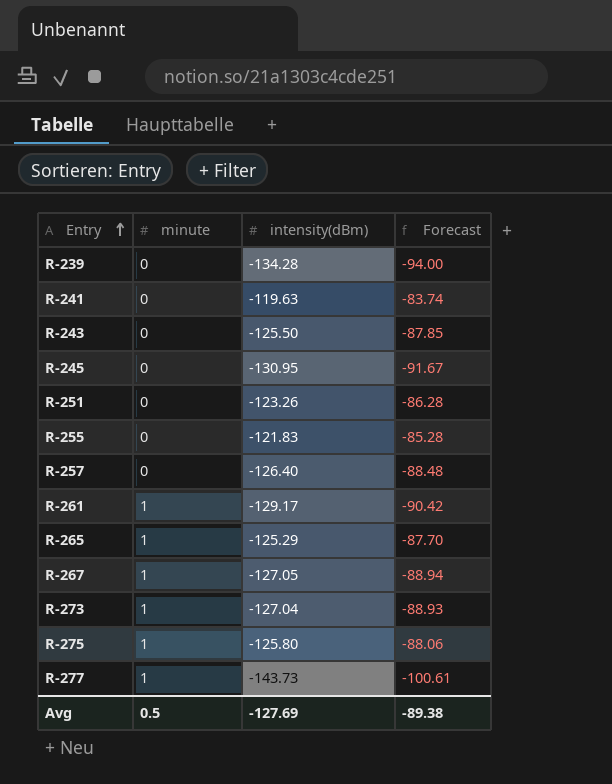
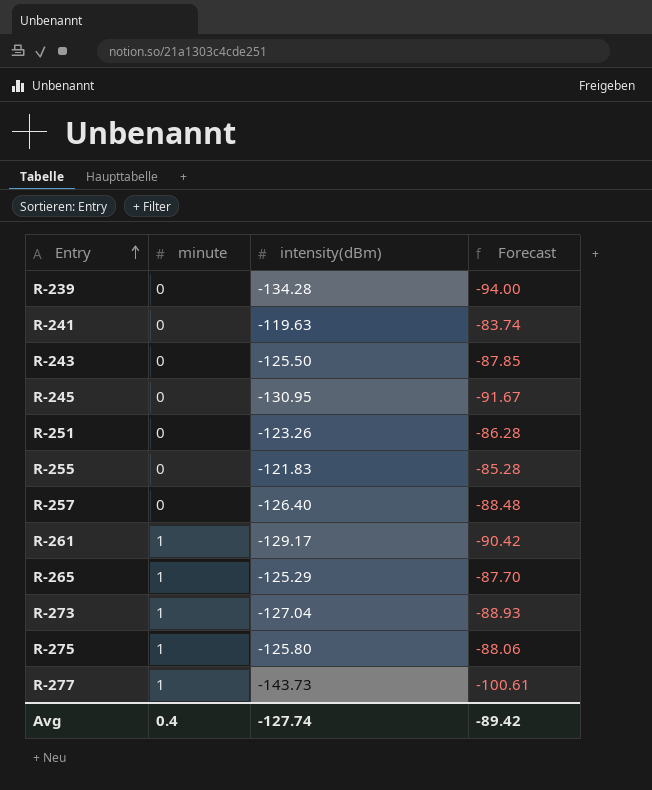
row R-267: 1 | -127.05 | -88.94 -> none
Avg | minute: 0.5 -> 0.4
Avg | intensity(dBm): -127.69 -> -127.74
Avg | Forecast: -89.38 -> -89.42

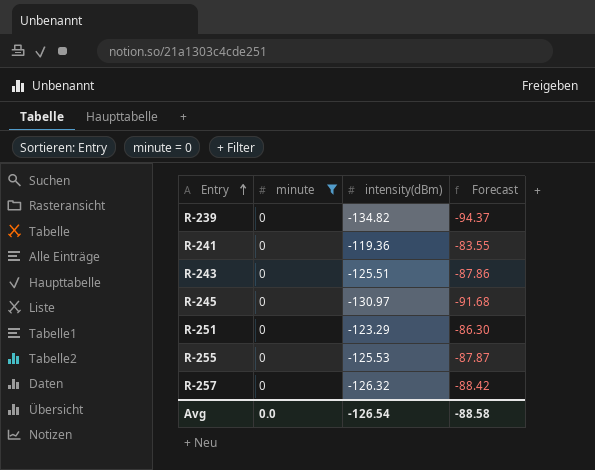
filter: none -> minute = 0
R-239 | intensity(dBm): -134.28 -> -134.82
R-239 | Forecast: -94.00 -> -94.37
R-241 | intensity(dBm): -119.63 -> -119.36
R-241 | Forecast: -83.74 -> -83.55
R-243 | intensity(dBm): -125.50 -> -125.51
R-243 | Forecast: -87.85 -> -87.86
R-245 | intensity(dBm): -130.95 -> -130.97
R-245 | Forecast: -91.67 -> -91.68
R-251 | intensity(dBm): -123.26 -> -123.29
R-251 | Forecast: -86.28 -> -86.30
R-255 | intensity(dBm): -121.83 -> -125.53
R-255 | Forecast: -85.28 -> -87.87
R-257 | intensity(dBm): -126.40 -> -126.32
R-257 | Forecast: -88.48 -> -88.42
Avg | minute: 0.4 -> 0.0
Avg | intensity(dBm): -127.74 -> -126.54
Avg | Forecast: -89.42 -> -88.58

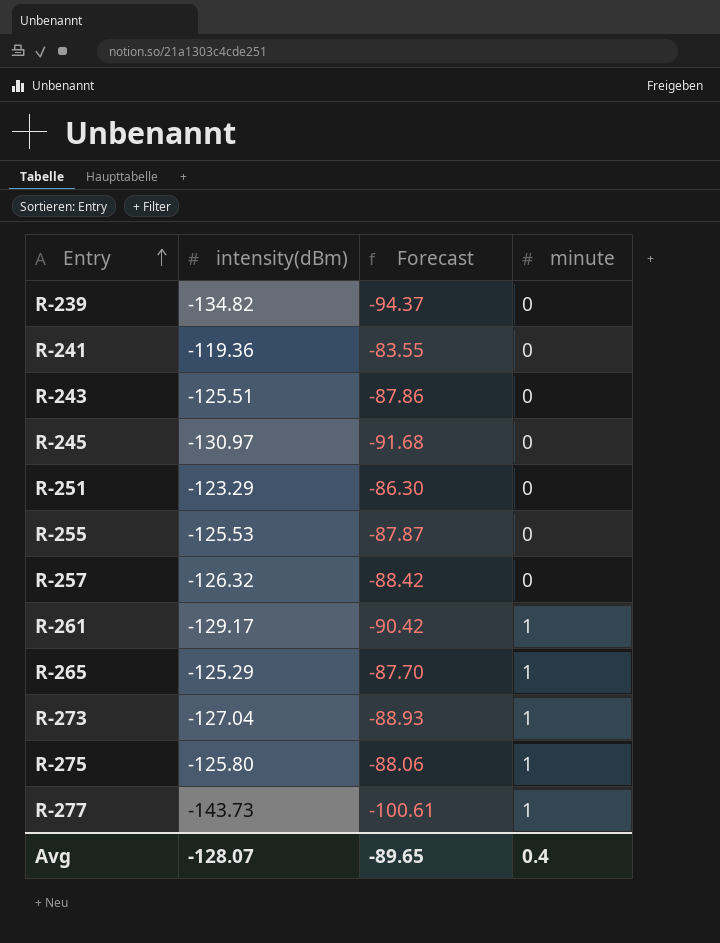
filter: minute = 0 -> none
column minute | position: 2 -> 4
Avg | intensity(dBm): -126.54 -> -128.07
Avg | Forecast: -88.58 -> -89.65
Avg | minute: 0.0 -> 0.4

